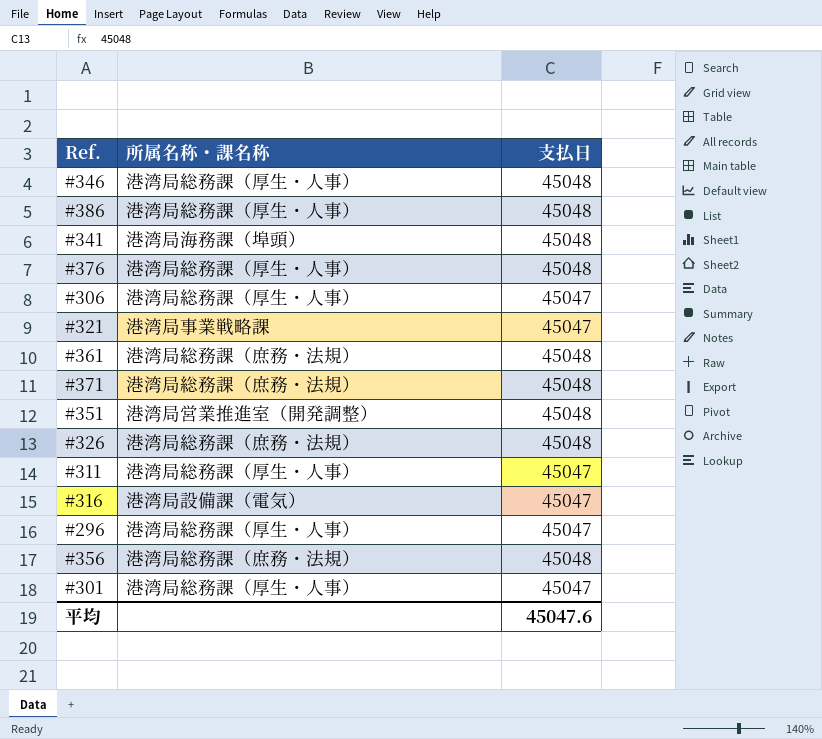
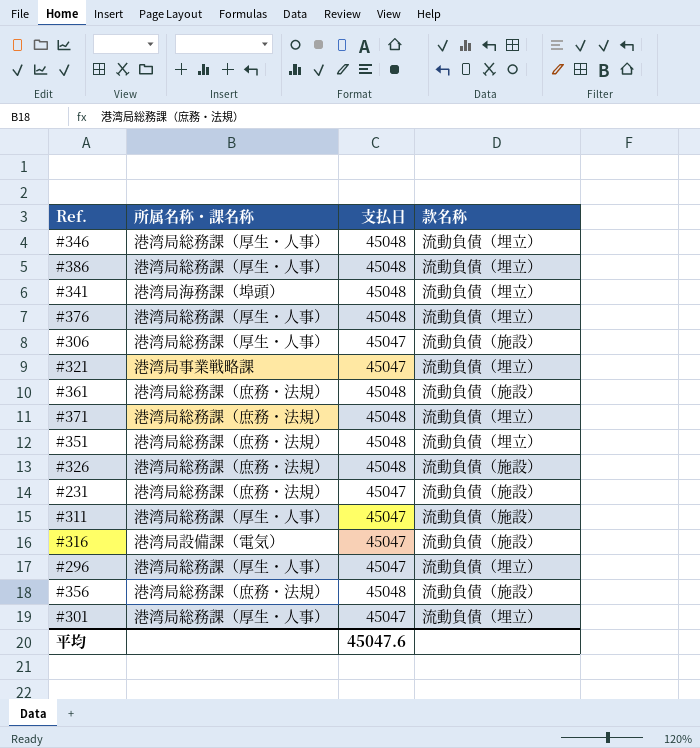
column 款名称 | position: none -> 4
#351 | 所属名称・課名称: 港湾局営業推進室（開発調整） -> 港湾局総務課（庶務・法規）
row #231: none -> 港湾局総務課（庶務・法規） | 45047 | 流動負債（施設）

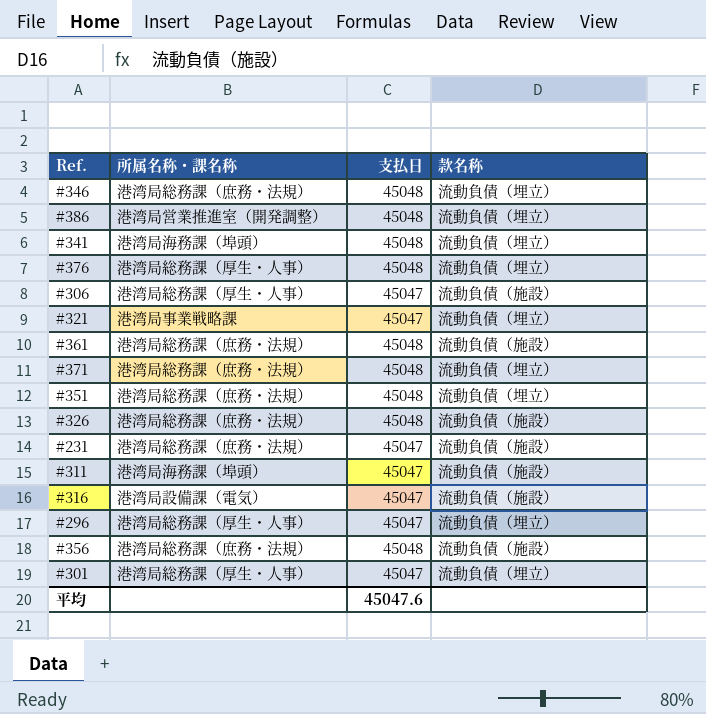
#346 | 所属名称・課名称: 港湾局総務課（厚生・人事） -> 港湾局総務課（庶務・法規）
#386 | 所属名称・課名称: 港湾局総務課（厚生・人事） -> 港湾局営業推進室（開発調整）
#311 | 所属名称・課名称: 港湾局総務課（厚生・人事） -> 港湾局海務課（埠頭）

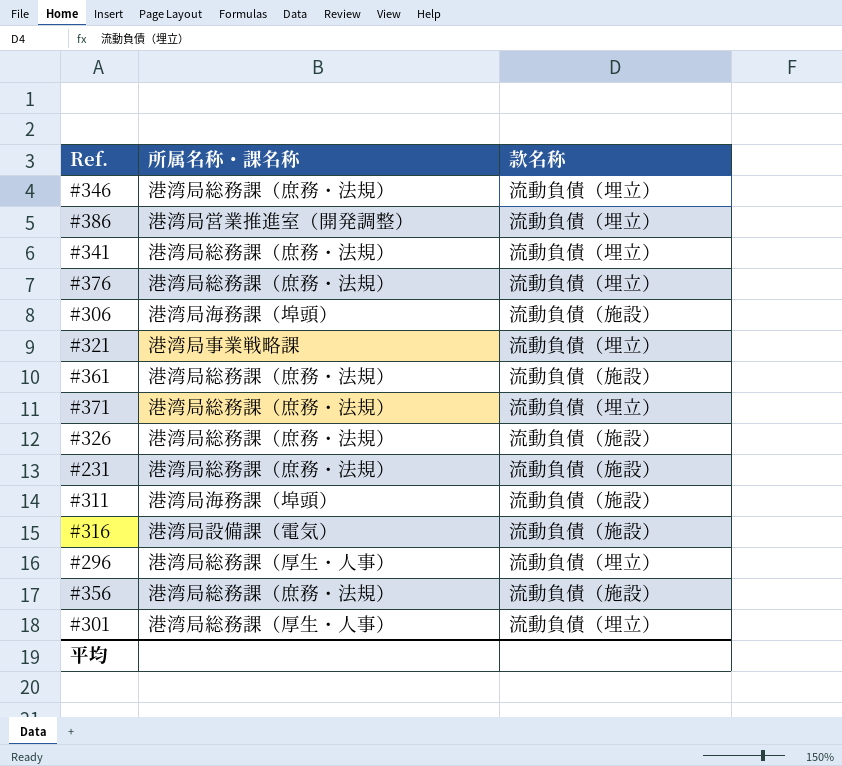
column 支払日 | position: 3 -> none
row #351: 港湾局総務課（庶務・法規） | 45048 | 流動負債（埋立） -> none
#341 | 所属名称・課名称: 港湾局海務課（埠頭） -> 港湾局総務課（庶務・法規）
#376 | 所属名称・課名称: 港湾局総務課（厚生・人事） -> 港湾局総務課（庶務・法規）
#306 | 所属名称・課名称: 港湾局総務課（厚生・人事） -> 港湾局海務課（埠頭）

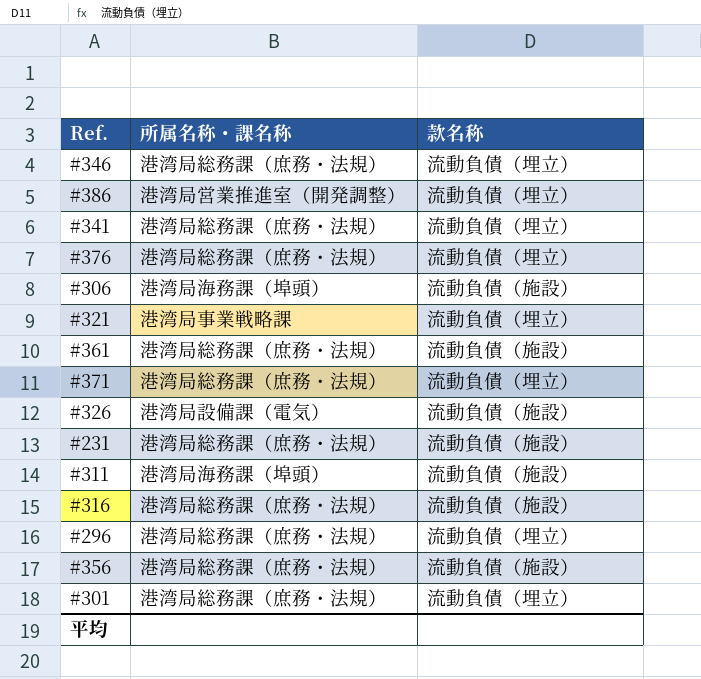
#326 | 所属名称・課名称: 港湾局総務課（庶務・法規） -> 港湾局設備課（電気）
#316 | 所属名称・課名称: 港湾局設備課（電気） -> 港湾局総務課（庶務・法規）
#296 | 所属名称・課名称: 港湾局総務課（厚生・人事） -> 港湾局総務課（庶務・法規）
#301 | 所属名称・課名称: 港湾局総務課（厚生・人事） -> 港湾局総務課（庶務・法規）

